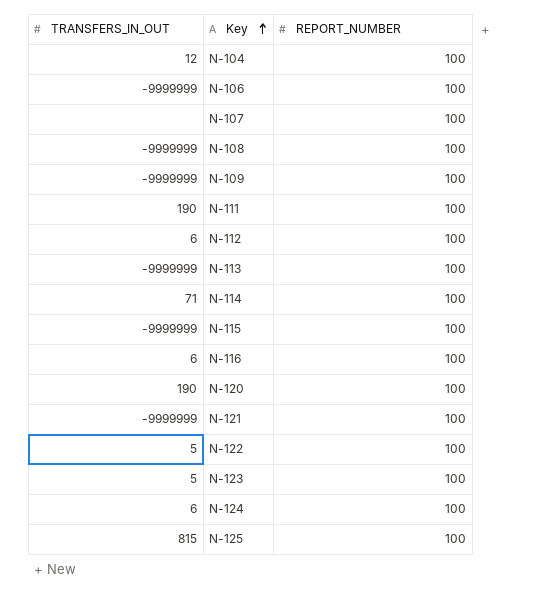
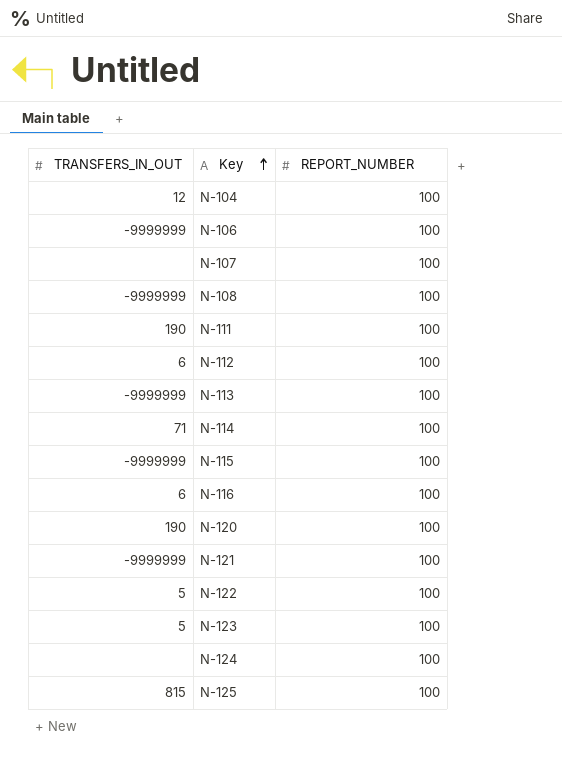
row N-109: -9999999 | 100 -> none
N-124 | TRANSFERS_IN_OUT: 6 -> none

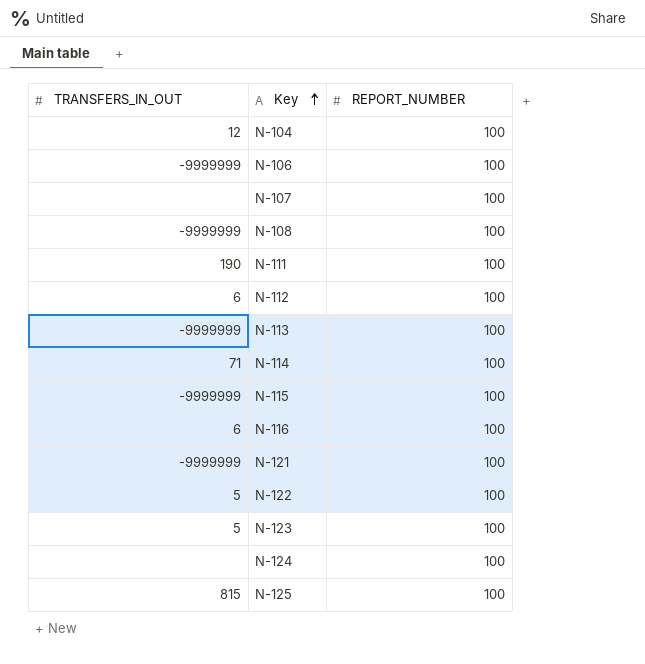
row N-120: 190 | 100 -> none

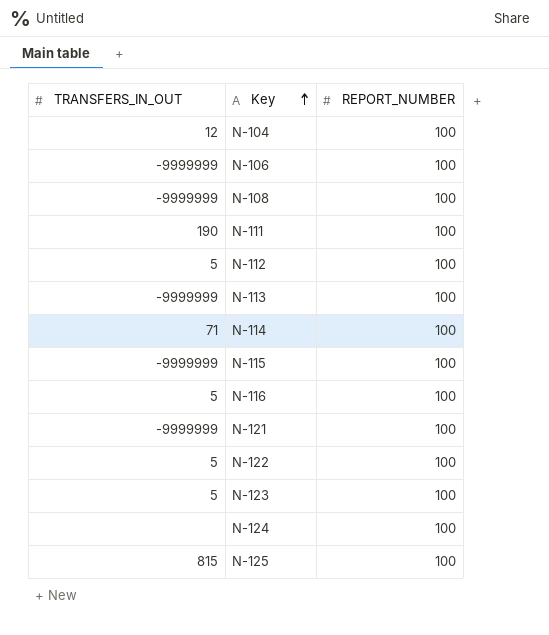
row N-107: none | 100 -> none
N-112 | TRANSFERS_IN_OUT: 6 -> 5
N-116 | TRANSFERS_IN_OUT: 6 -> 5

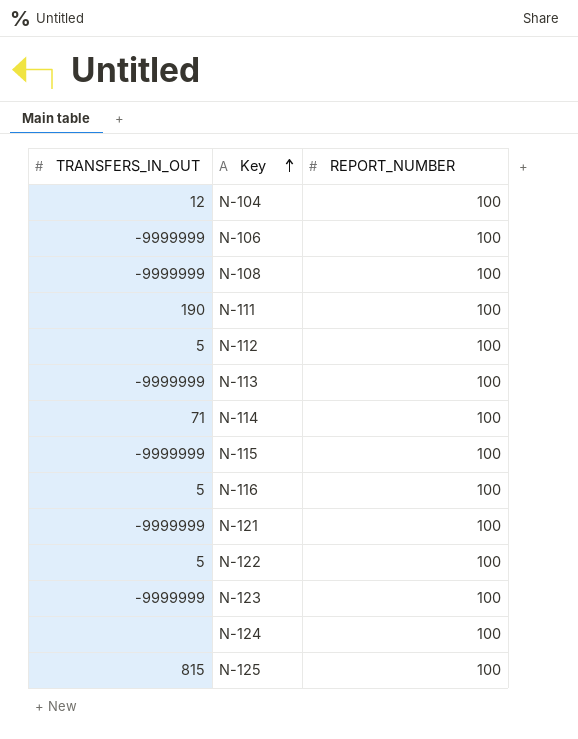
N-123 | TRANSFERS_IN_OUT: 5 -> -9999999

